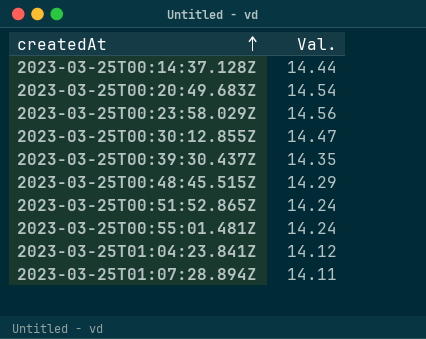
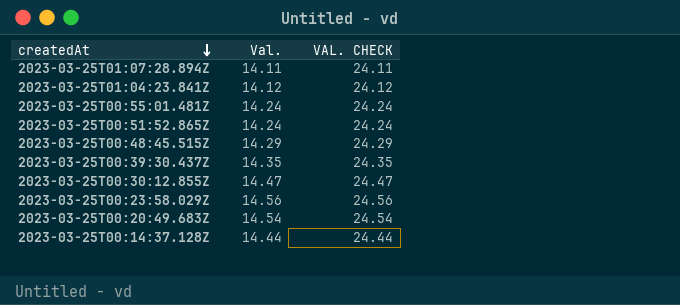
row order: createdAt ascending -> createdAt descending
column VAL. CHECK | formula: none -> [Val.] + 10

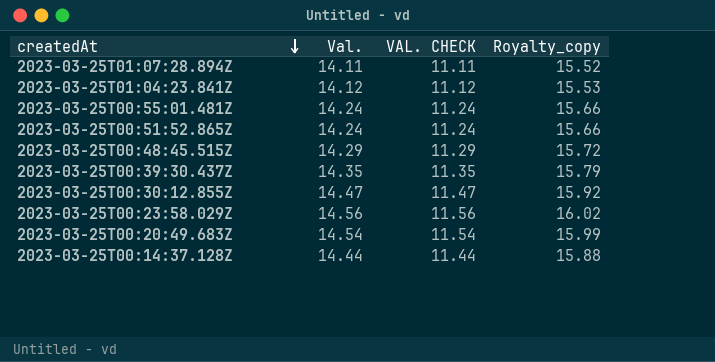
column VAL. CHECK | formula: [Val.] + 10 -> [Val.] - 3
column Royalty_copy | formula: none -> [Val.] * 1.1

